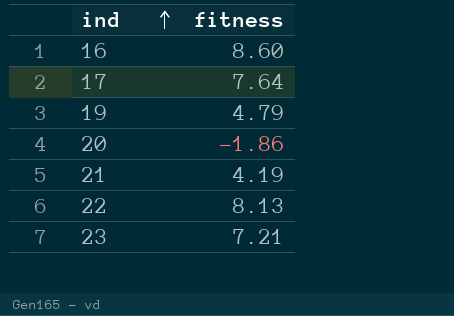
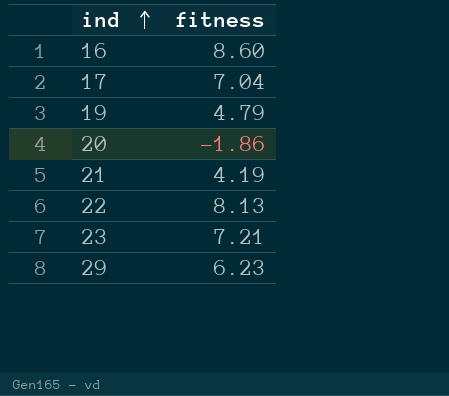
17 | fitness: 7.64 -> 7.04
row 29: none -> 6.23

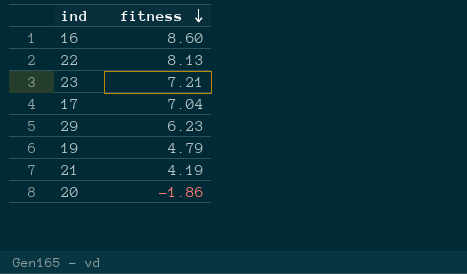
row order: ind ascending -> fitness descending

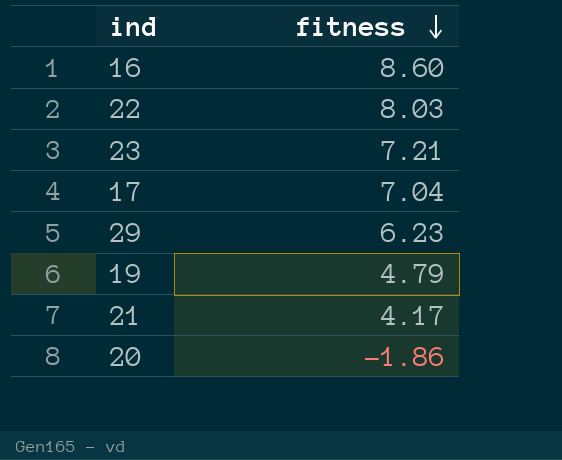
22 | fitness: 8.13 -> 8.03
21 | fitness: 4.19 -> 4.17

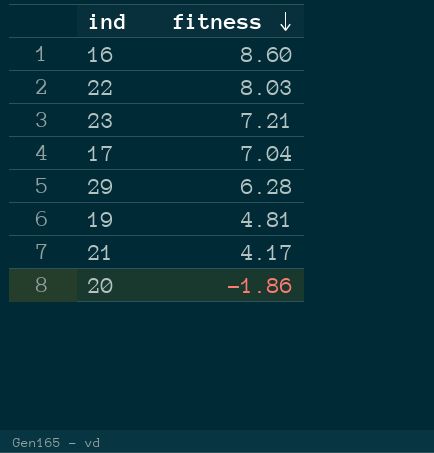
29 | fitness: 6.23 -> 6.28
19 | fitness: 4.79 -> 4.81

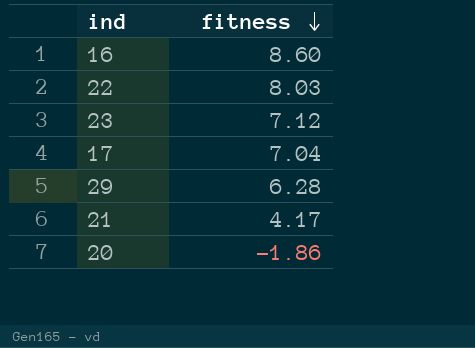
row 19: 4.81 -> none
23 | fitness: 7.21 -> 7.12

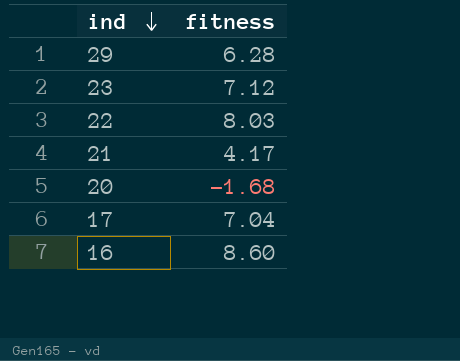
row order: fitness descending -> ind descending
20 | fitness: -1.86 -> -1.68

